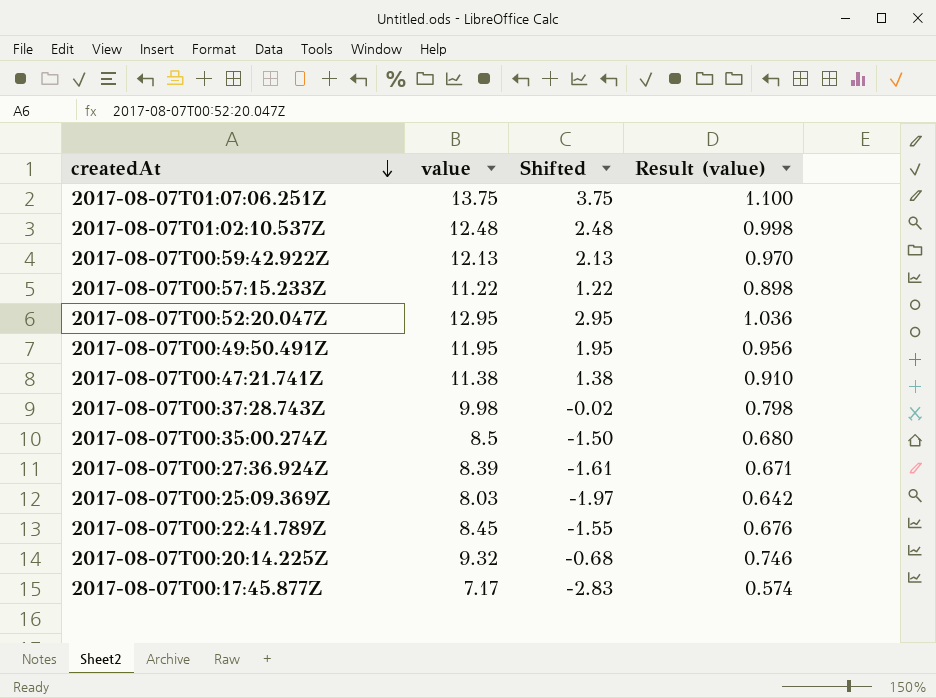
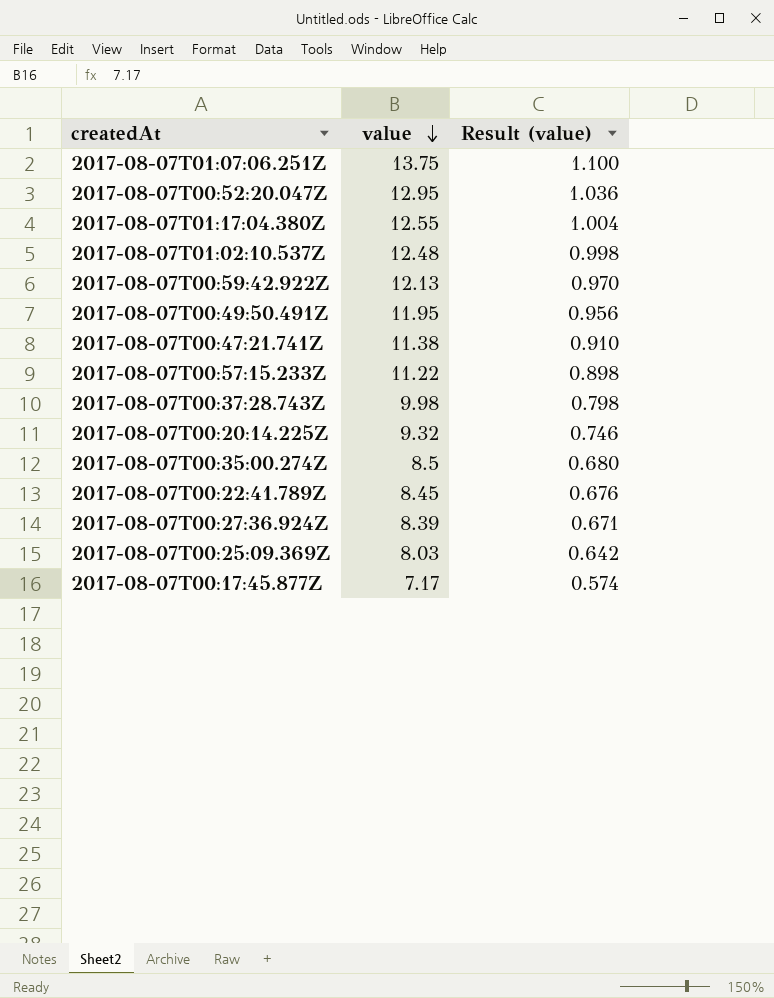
row order: createdAt descending -> value descending
column Shifted | formula: [value] - 10 -> none
row 2017-08-07T01:17:04.380Z: none -> 12.55 | 1.004

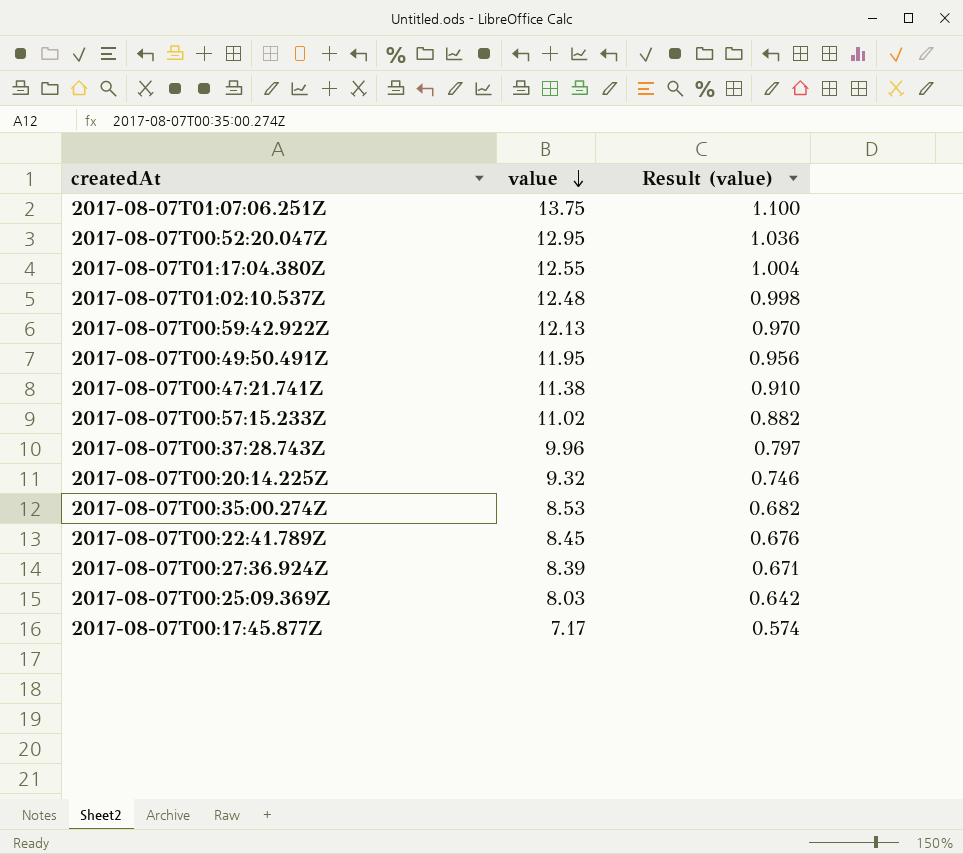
2017-08-07T00:57:15.233Z | value: 11.22 -> 11.02
2017-08-07T00:57:15.233Z | Result (value): 0.898 -> 0.882
2017-08-07T00:37:28.743Z | value: 9.98 -> 9.96
2017-08-07T00:37:28.743Z | Result (value): 0.798 -> 0.797
2017-08-07T00:35:00.274Z | value: 8.5 -> 8.53
2017-08-07T00:35:00.274Z | Result (value): 0.680 -> 0.682

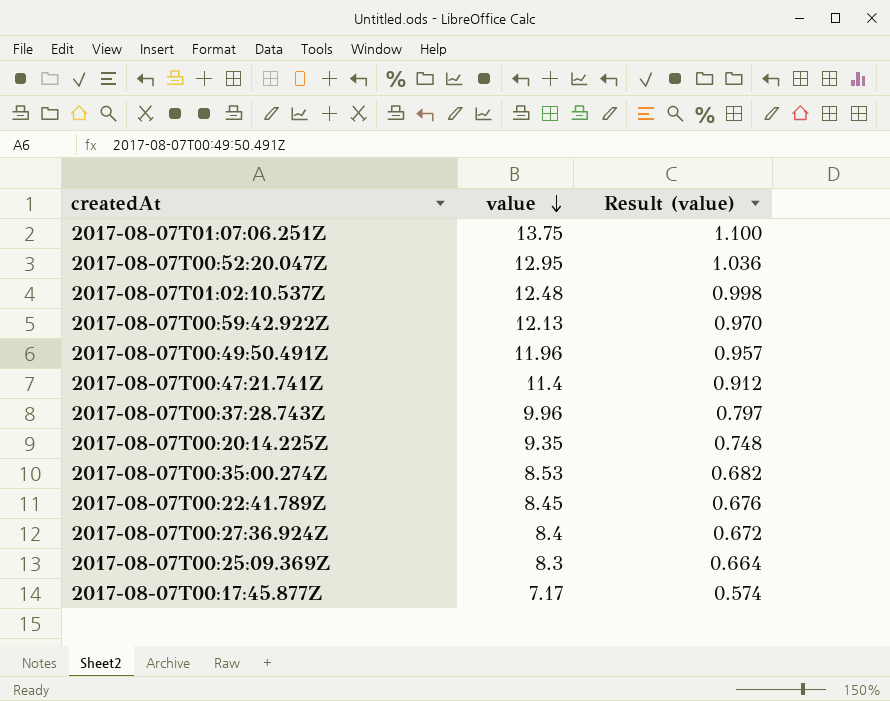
row 2017-08-07T01:17:04.380Z: 12.55 | 1.004 -> none
row 2017-08-07T00:57:15.233Z: 11.02 | 0.882 -> none
2017-08-07T00:49:50.491Z | value: 11.95 -> 11.96
2017-08-07T00:49:50.491Z | Result (value): 0.956 -> 0.957
2017-08-07T00:47:21.741Z | value: 11.38 -> 11.4
2017-08-07T00:47:21.741Z | Result (value): 0.910 -> 0.912
2017-08-07T00:20:14.225Z | value: 9.32 -> 9.35
2017-08-07T00:20:14.225Z | Result (value): 0.746 -> 0.748
2017-08-07T00:27:36.924Z | value: 8.39 -> 8.4
2017-08-07T00:27:36.924Z | Result (value): 0.671 -> 0.672
2017-08-07T00:25:09.369Z | value: 8.03 -> 8.3
2017-08-07T00:25:09.369Z | Result (value): 0.642 -> 0.664

